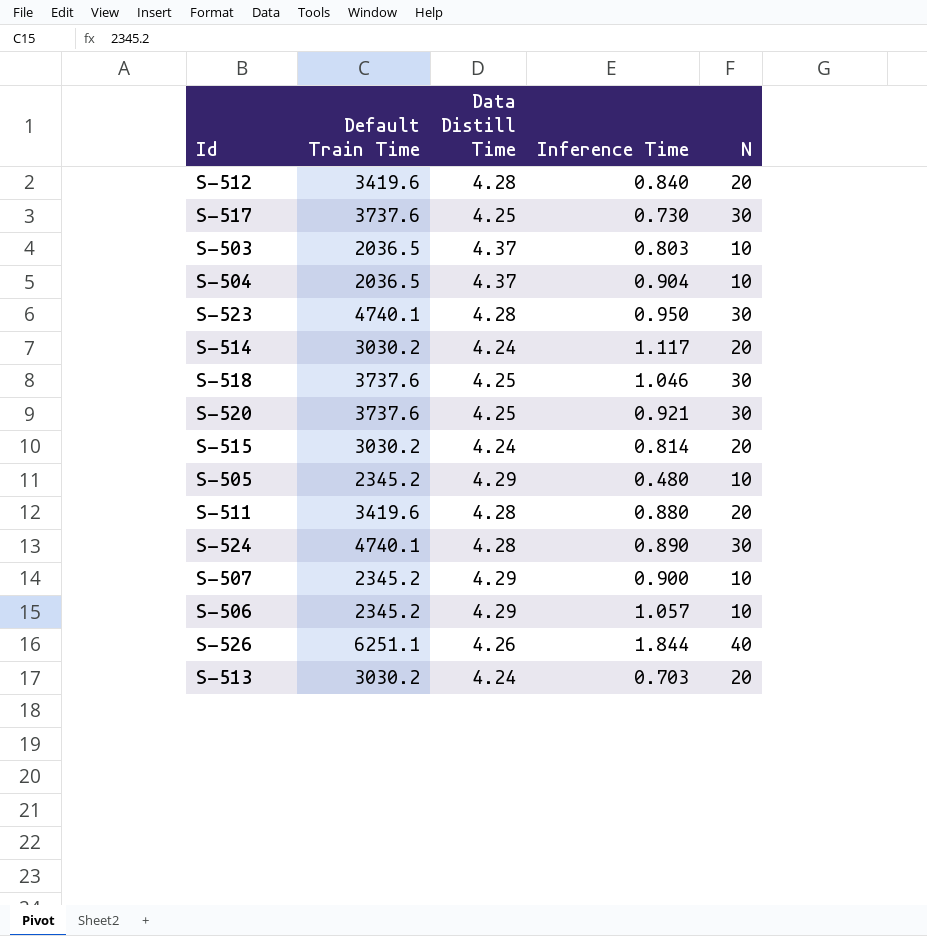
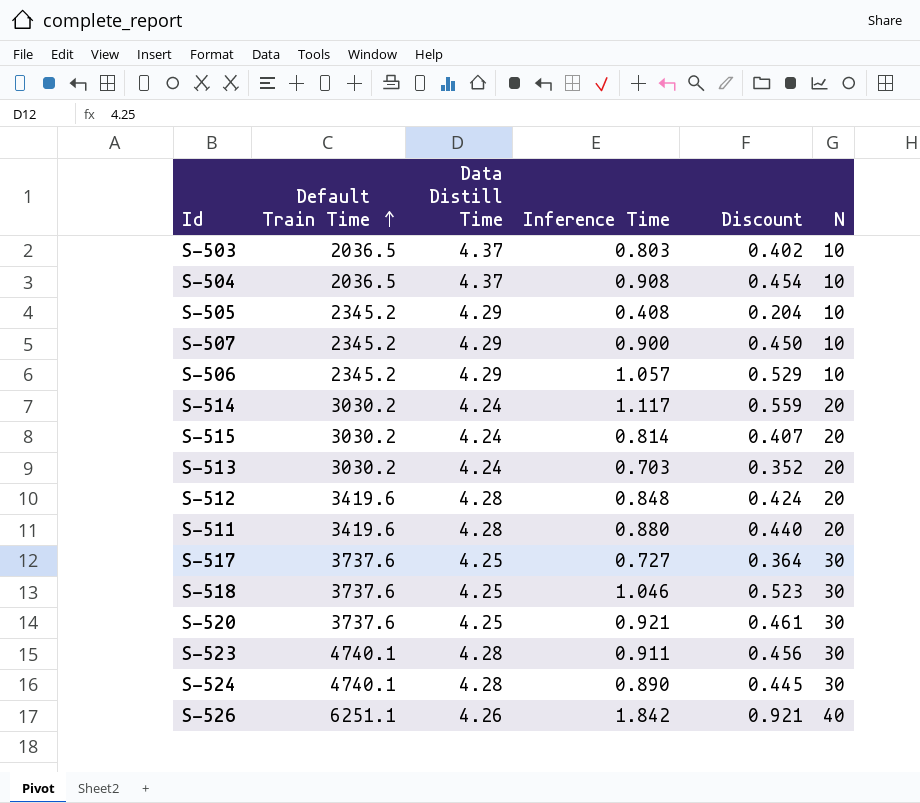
row order: none -> Default Train Time ascending
column Discount | formula: none -> [Inference Time] * 0.5
S-504 | Inference Time: 0.904 -> 0.908
S-505 | Inference Time: 0.480 -> 0.408
S-512 | Inference Time: 0.840 -> 0.848
S-517 | Inference Time: 0.730 -> 0.727
S-523 | Inference Time: 0.950 -> 0.911
S-526 | Inference Time: 1.844 -> 1.842

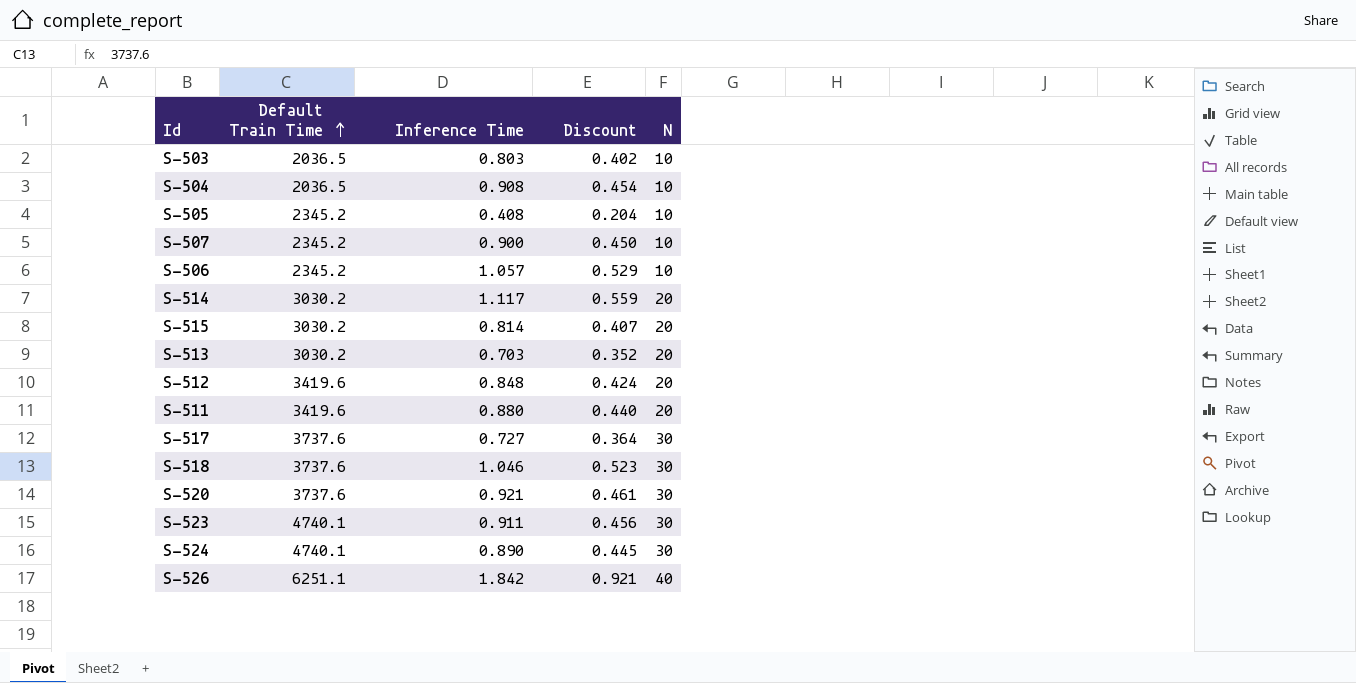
column Data Distill Time | position: 3 -> none

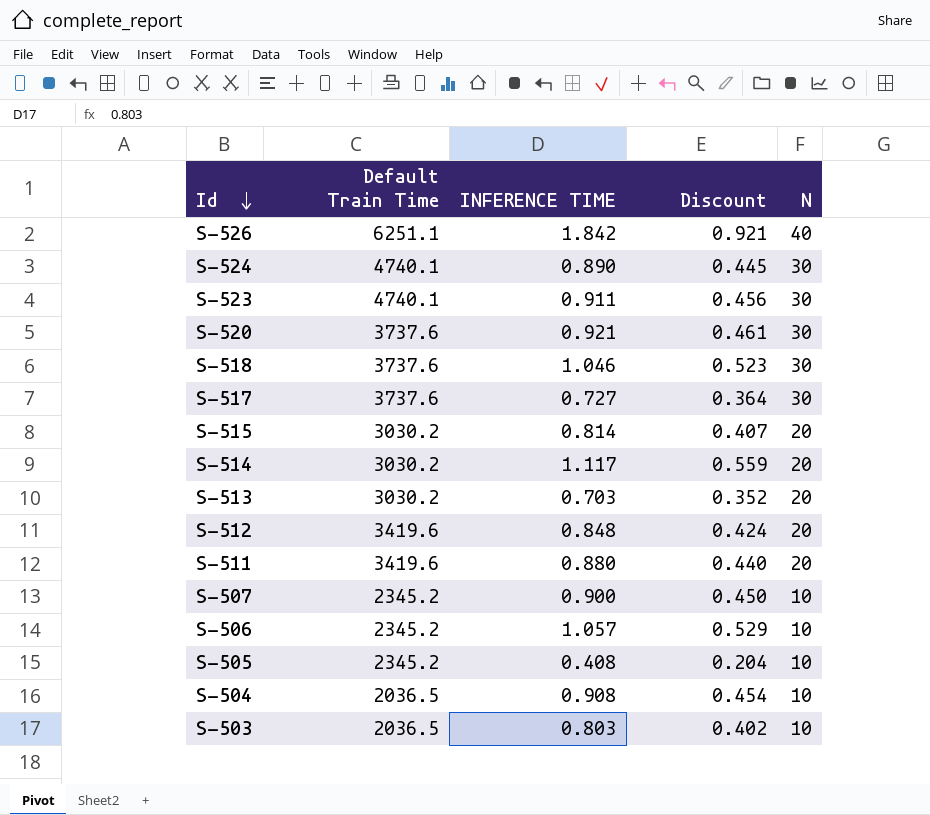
row order: Default Train Time ascending -> Id descending
column name: Inference Time -> INFERENCE TIME

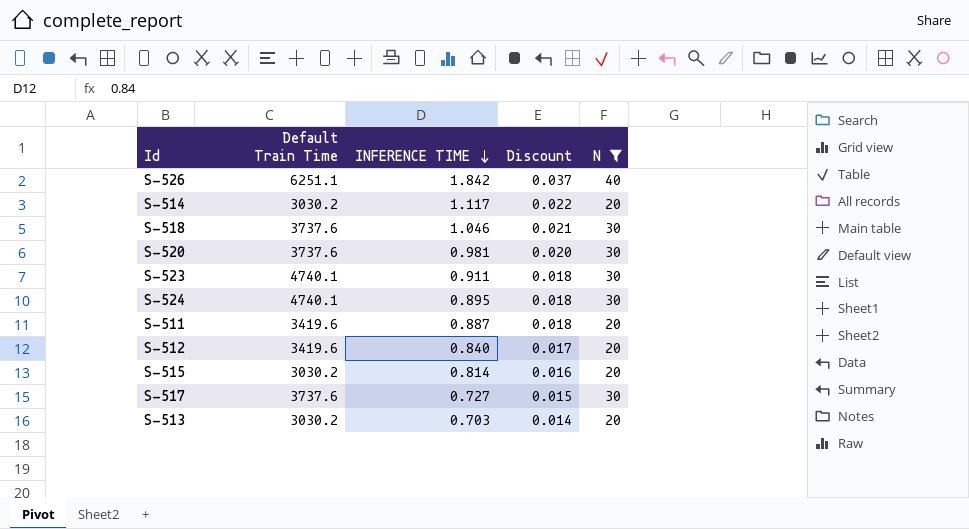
filter: none -> N != 10
row order: Id descending -> INFERENCE TIME descending
column Discount | formula: [INFERENCE TIME] * 0.5 -> [INFERENCE TIME] * 0.02
S-520 | INFERENCE TIME: 0.921 -> 0.981
S-524 | INFERENCE TIME: 0.890 -> 0.895
S-511 | INFERENCE TIME: 0.880 -> 0.887
S-512 | INFERENCE TIME: 0.848 -> 0.840

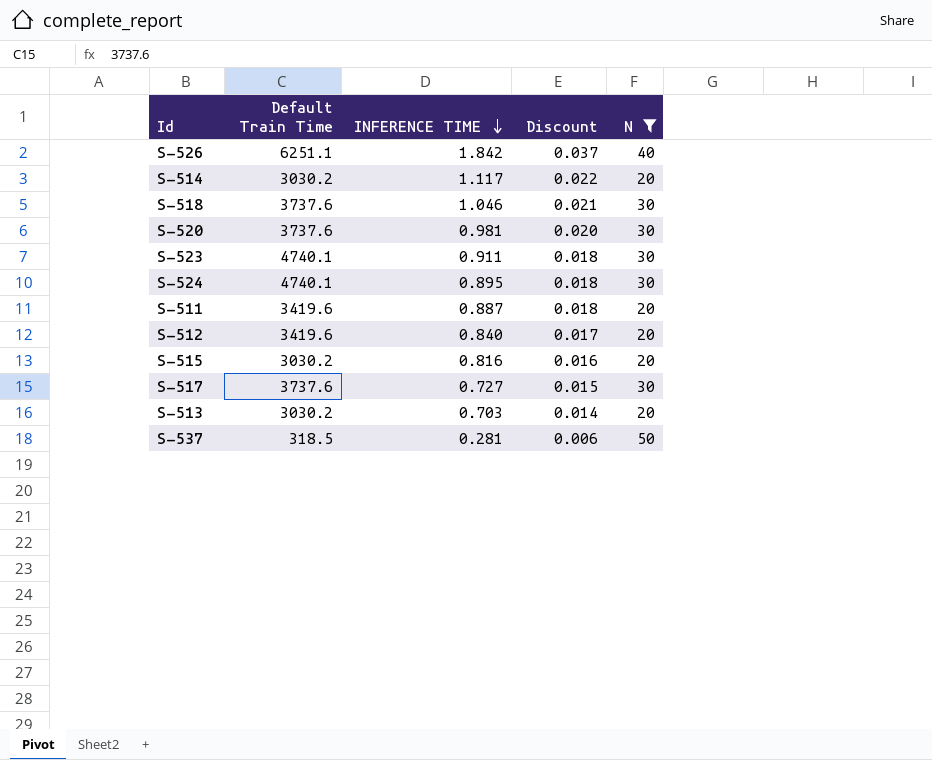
S-515 | INFERENCE TIME: 0.814 -> 0.816
row S-537: none -> 318.5 | 0.281 | 0.006 | 50

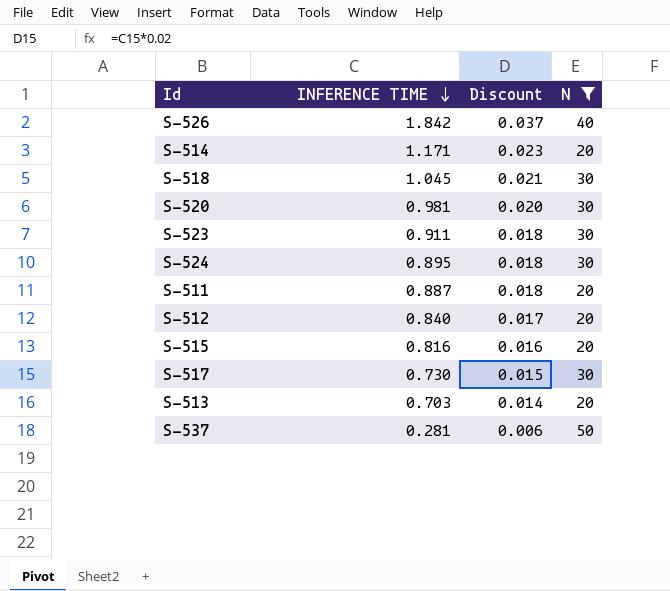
column Default Train Time | position: 2 -> none
S-514 | INFERENCE TIME: 1.117 -> 1.171
S-514 | Discount: 0.022 -> 0.023
S-518 | INFERENCE TIME: 1.046 -> 1.045
S-517 | INFERENCE TIME: 0.727 -> 0.730

